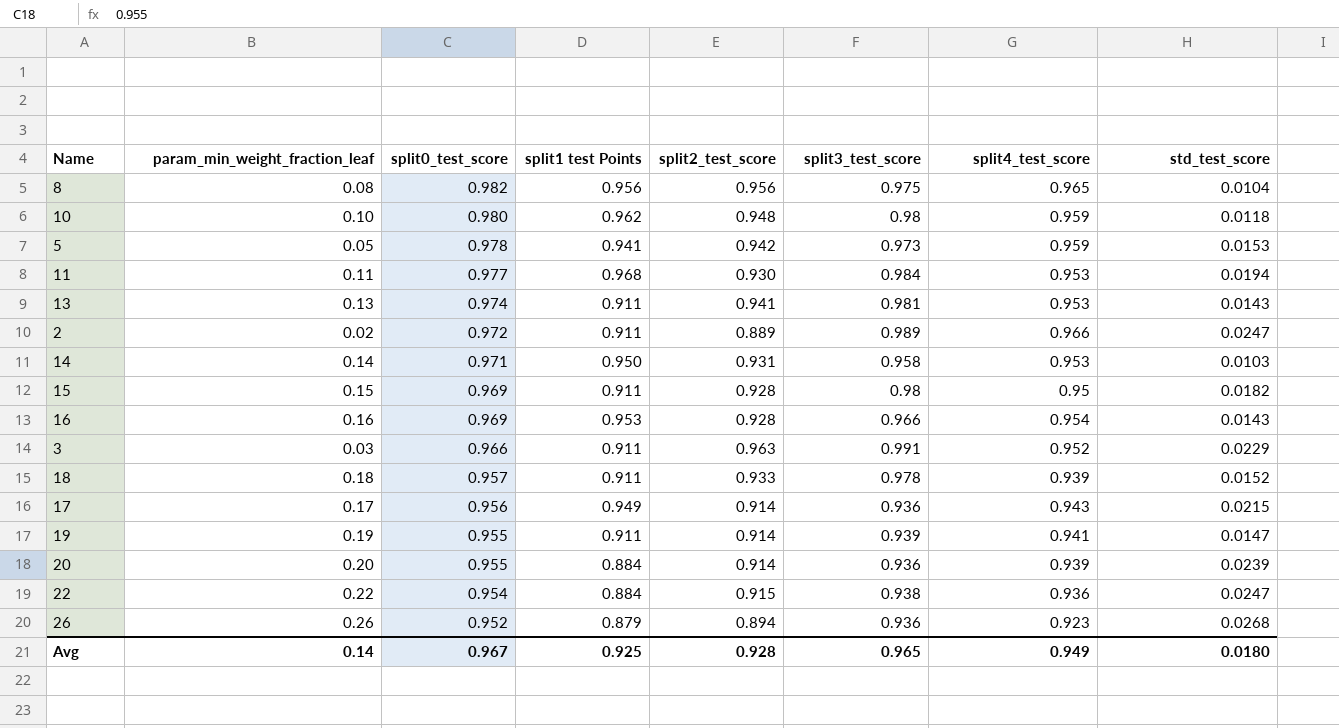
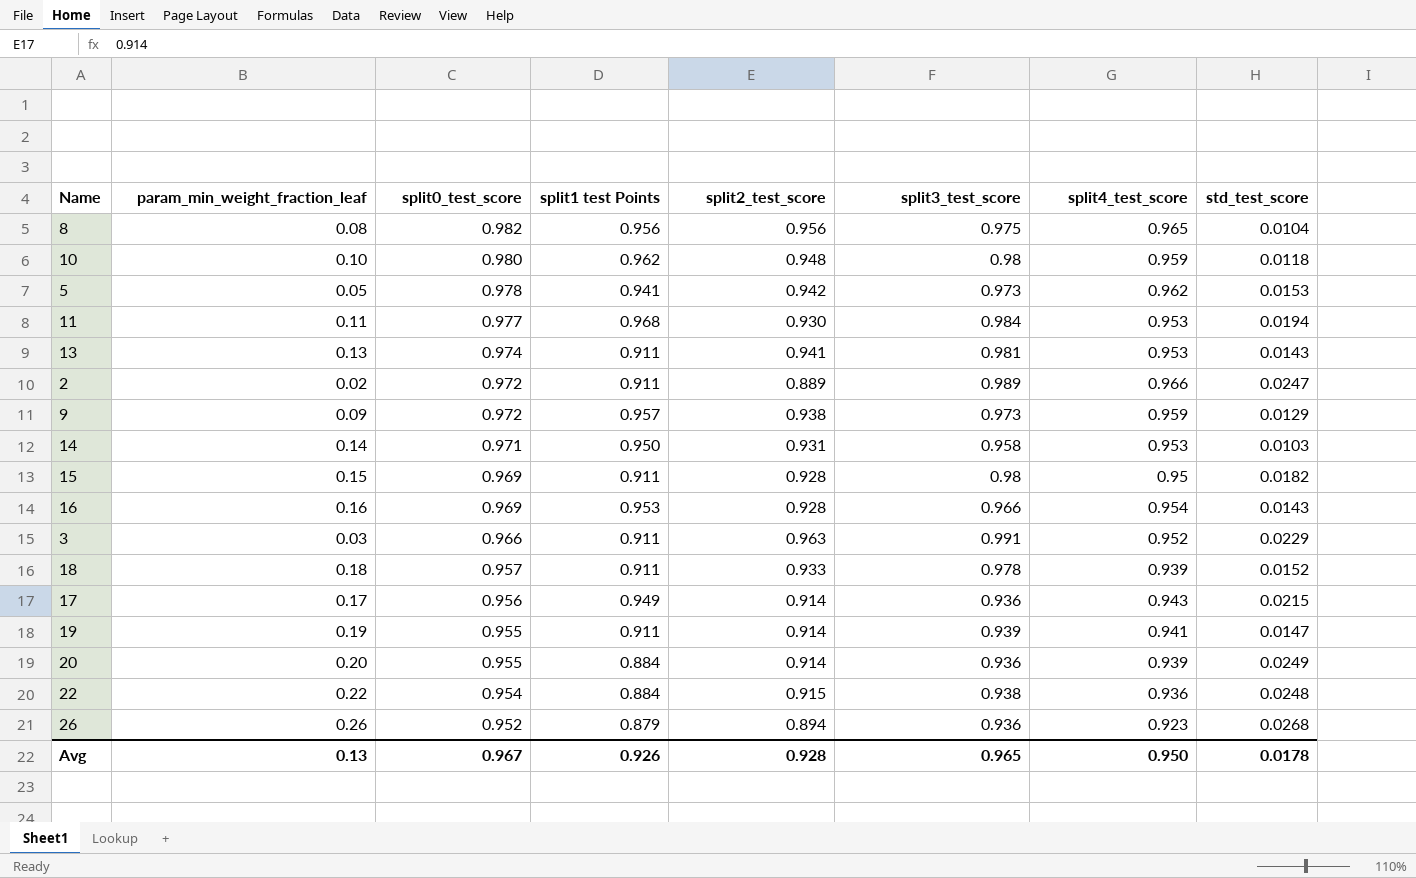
5 | split4_test_score: 0.959 -> 0.962
row 9: none -> 0.09 | 0.972 | 0.957 | 0.938 | 0.973 | 0.959 | 0.0129
20 | std_test_score: 0.0239 -> 0.0249
22 | std_test_score: 0.0247 -> 0.0248
Avg | param_min_weight_fraction_leaf: 0.14 -> 0.13
Avg | split1 test Points: 0.925 -> 0.926
Avg | split4_test_score: 0.949 -> 0.950
Avg | std_test_score: 0.0180 -> 0.0178

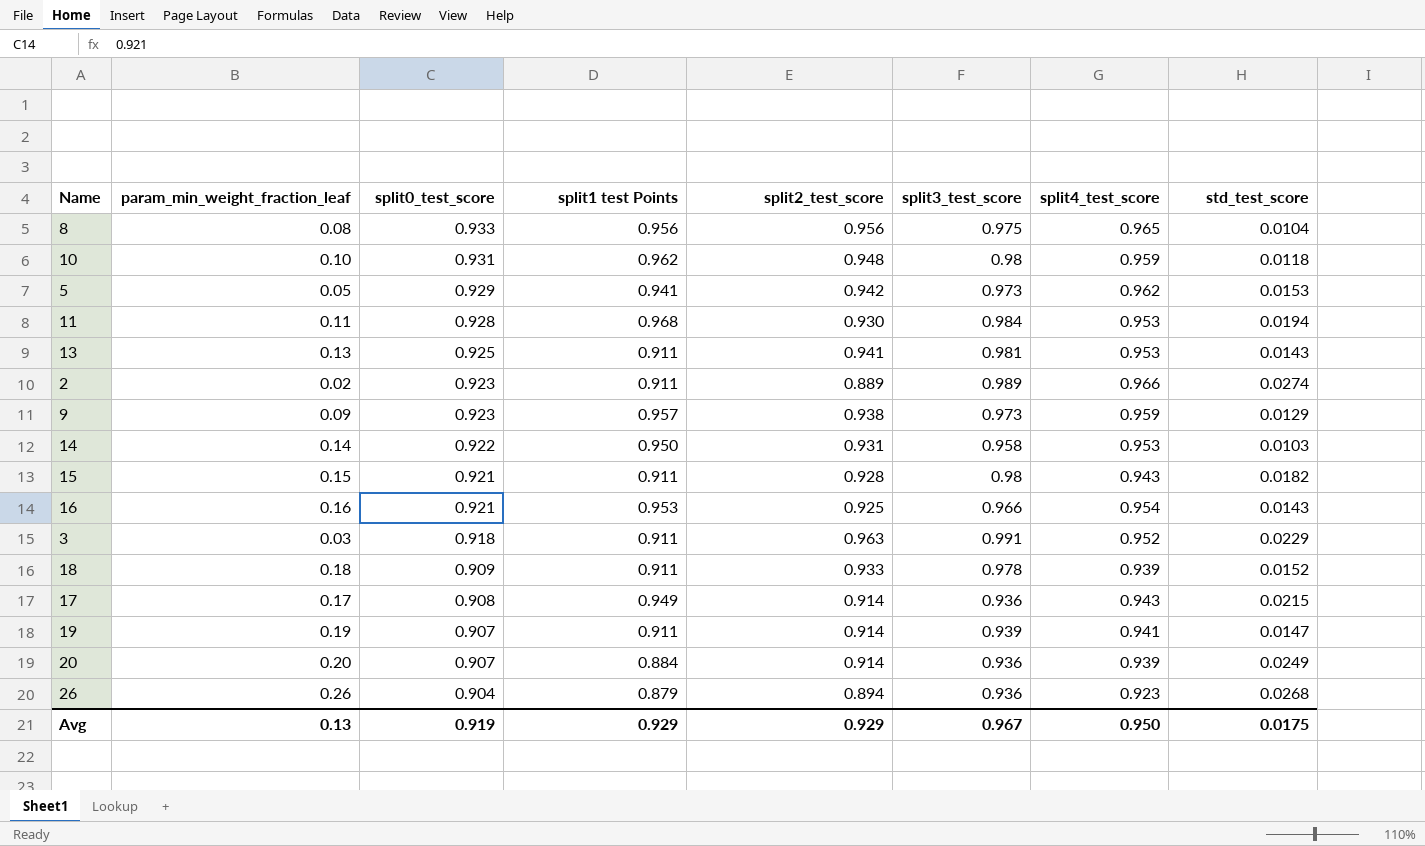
row 22: 0.22 | 0.954 | 0.884 | 0.915 | 0.938 | 0.936 | 0.0248 -> none
8 | split0_test_score: 0.982 -> 0.933
10 | split0_test_score: 0.980 -> 0.931
5 | split0_test_score: 0.978 -> 0.929
11 | split0_test_score: 0.977 -> 0.928
13 | split0_test_score: 0.974 -> 0.925
2 | split0_test_score: 0.972 -> 0.923
2 | std_test_score: 0.0247 -> 0.0274
9 | split0_test_score: 0.972 -> 0.923
14 | split0_test_score: 0.971 -> 0.922
15 | split0_test_score: 0.969 -> 0.921
15 | split4_test_score: 0.95 -> 0.943
16 | split0_test_score: 0.969 -> 0.921
16 | split2_test_score: 0.928 -> 0.925
3 | split0_test_score: 0.966 -> 0.918
18 | split0_test_score: 0.957 -> 0.909
17 | split0_test_score: 0.956 -> 0.908
19 | split0_test_score: 0.955 -> 0.907
20 | split0_test_score: 0.955 -> 0.907
26 | split0_test_score: 0.952 -> 0.904
Avg | split0_test_score: 0.967 -> 0.919
Avg | split1 test Points: 0.926 -> 0.929
Avg | split2_test_score: 0.928 -> 0.929
Avg | split3_test_score: 0.965 -> 0.967
Avg | std_test_score: 0.0178 -> 0.0175

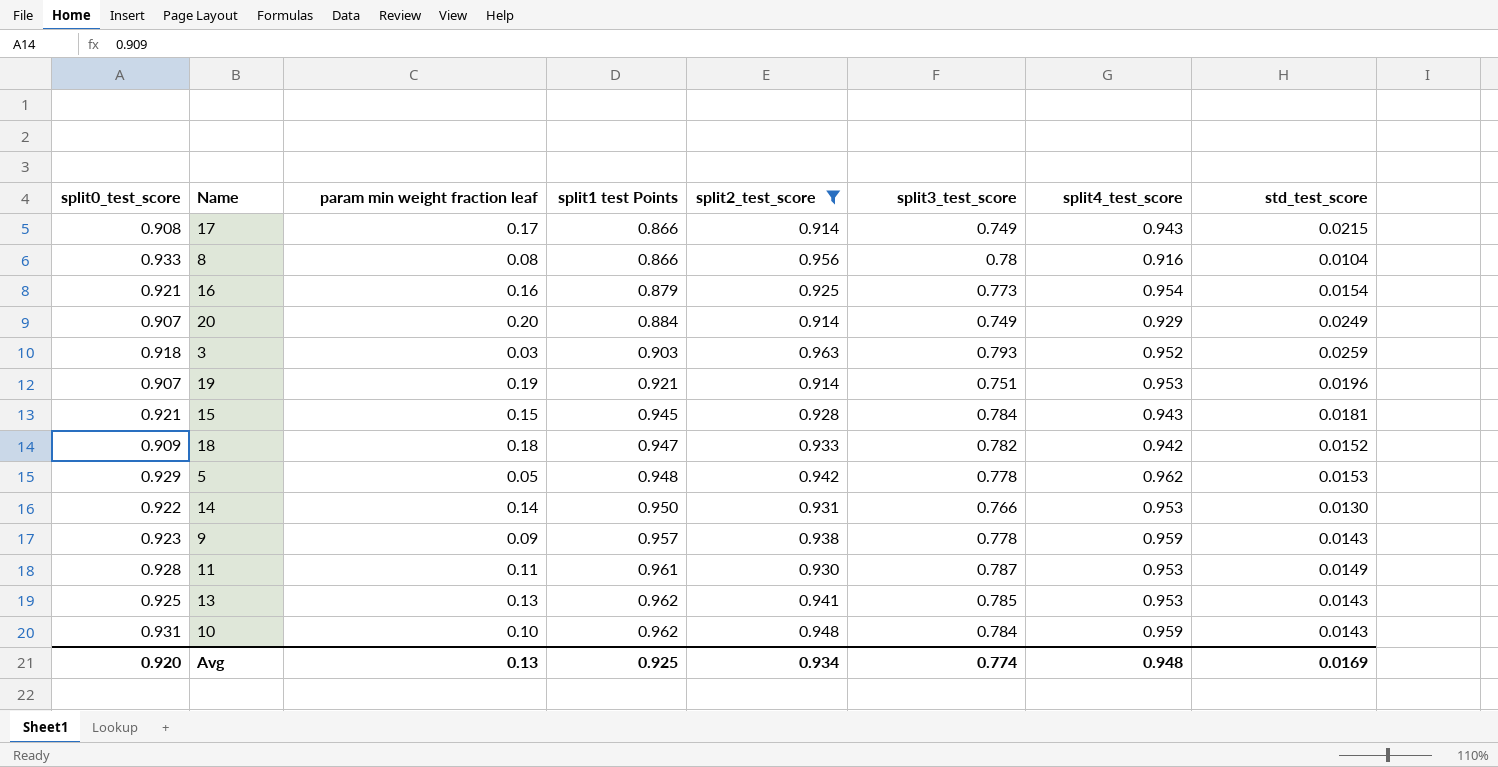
filter: none -> split2_test_score >= 0.914
row order: split0_test_score descending -> split1 test Points ascending
column split0_test_score | position: 3 -> 1
column name: param_min_weight_fraction_leaf -> param min weight fraction leaf
17 | split1 test Points: 0.949 -> 0.866
17 | split3_test_score: 0.936 -> 0.749
8 | split1 test Points: 0.956 -> 0.866
8 | split3_test_score: 0.975 -> 0.78
8 | split4_test_score: 0.965 -> 0.916
16 | split1 test Points: 0.953 -> 0.879
16 | split3_test_score: 0.966 -> 0.773
16 | std_test_score: 0.0143 -> 0.0154
20 | split3_test_score: 0.936 -> 0.749
20 | split4_test_score: 0.939 -> 0.929
3 | split1 test Points: 0.911 -> 0.903
3 | split3_test_score: 0.991 -> 0.793
3 | std_test_score: 0.0229 -> 0.0259
19 | split1 test Points: 0.911 -> 0.921
19 | split3_test_score: 0.939 -> 0.751
19 | split4_test_score: 0.941 -> 0.953
19 | std_test_score: 0.0147 -> 0.0196
15 | split1 test Points: 0.911 -> 0.945
15 | split3_test_score: 0.98 -> 0.784
15 | std_test_score: 0.0182 -> 0.0181
18 | split1 test Points: 0.911 -> 0.947
18 | split3_test_score: 0.978 -> 0.782
18 | split4_test_score: 0.939 -> 0.942
5 | split1 test Points: 0.941 -> 0.948
5 | split3_test_score: 0.973 -> 0.778
14 | split3_test_score: 0.958 -> 0.766
14 | std_test_score: 0.0103 -> 0.0130
9 | split3_test_score: 0.973 -> 0.778
9 | std_test_score: 0.0129 -> 0.0143
11 | split1 test Points: 0.968 -> 0.961
11 | split3_test_score: 0.984 -> 0.787
11 | std_test_score: 0.0194 -> 0.0149
13 | split1 test Points: 0.911 -> 0.962
13 | split3_test_score: 0.981 -> 0.785
10 | split3_test_score: 0.98 -> 0.784
10 | std_test_score: 0.0118 -> 0.0143
Avg | split0_test_score: 0.919 -> 0.920
Avg | split1 test Points: 0.929 -> 0.925
Avg | split2_test_score: 0.929 -> 0.934
Avg | split3_test_score: 0.967 -> 0.774
Avg | split4_test_score: 0.950 -> 0.948
Avg | std_test_score: 0.0175 -> 0.0169

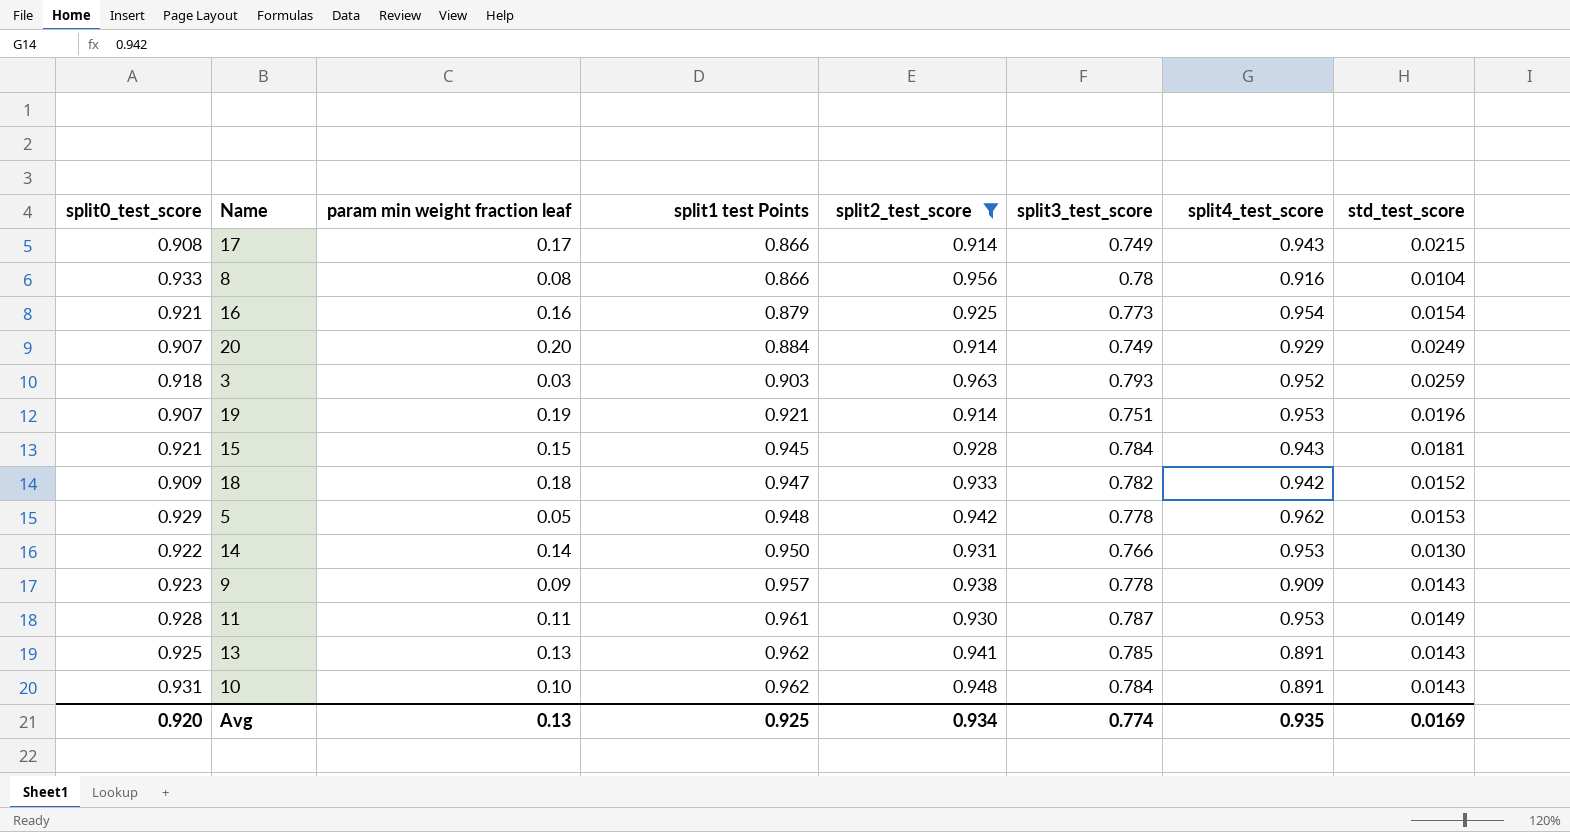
9 | split4_test_score: 0.959 -> 0.909
13 | split4_test_score: 0.953 -> 0.891
10 | split4_test_score: 0.959 -> 0.891
Avg | split4_test_score: 0.948 -> 0.935

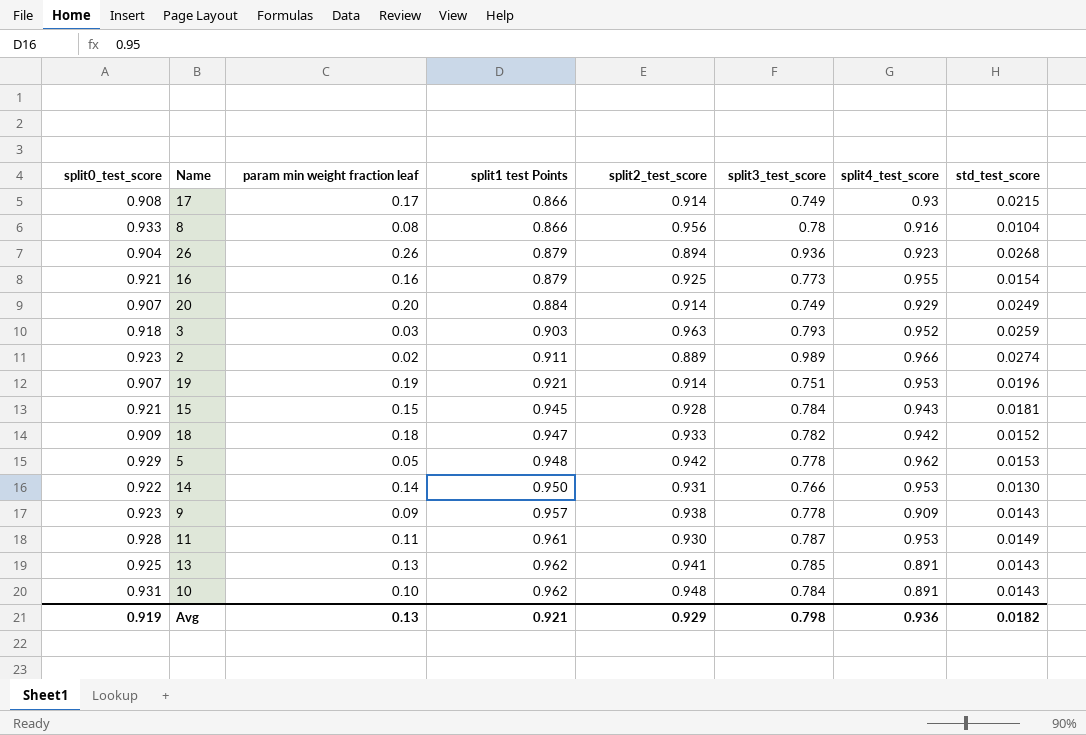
filter: split2_test_score >= 0.914 -> none
17 | split4_test_score: 0.943 -> 0.93
16 | split4_test_score: 0.954 -> 0.955
Avg | split0_test_score: 0.920 -> 0.919
Avg | split1 test Points: 0.925 -> 0.921
Avg | split2_test_score: 0.934 -> 0.929
Avg | split3_test_score: 0.774 -> 0.798
Avg | split4_test_score: 0.935 -> 0.936
Avg | std_test_score: 0.0169 -> 0.0182

